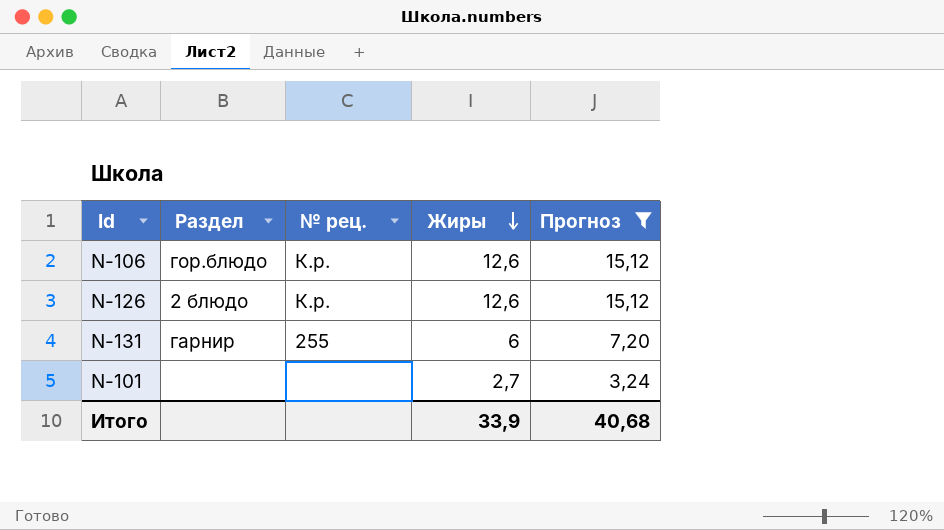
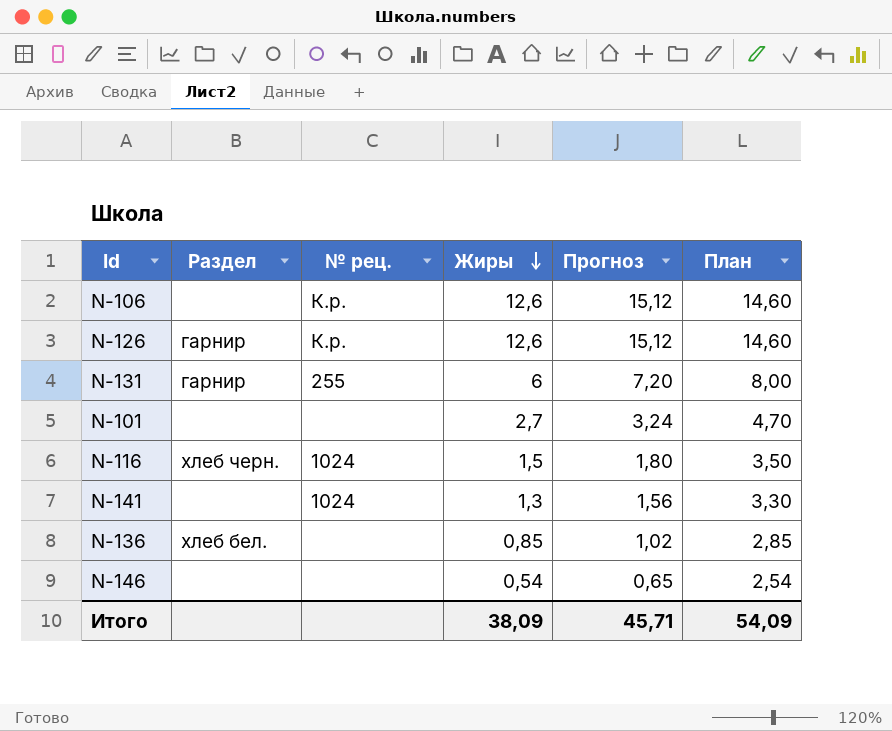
filter: Прогноз >= 3,24 -> none
column План | formula: none -> [Жиры] + 2
N-106 | Раздел: гор.блюдо -> none
N-126 | Раздел: 2 блюдо -> гарнир
Итого | Жиры: 33,9 -> 38,09
Итого | Прогноз: 40,68 -> 45,71

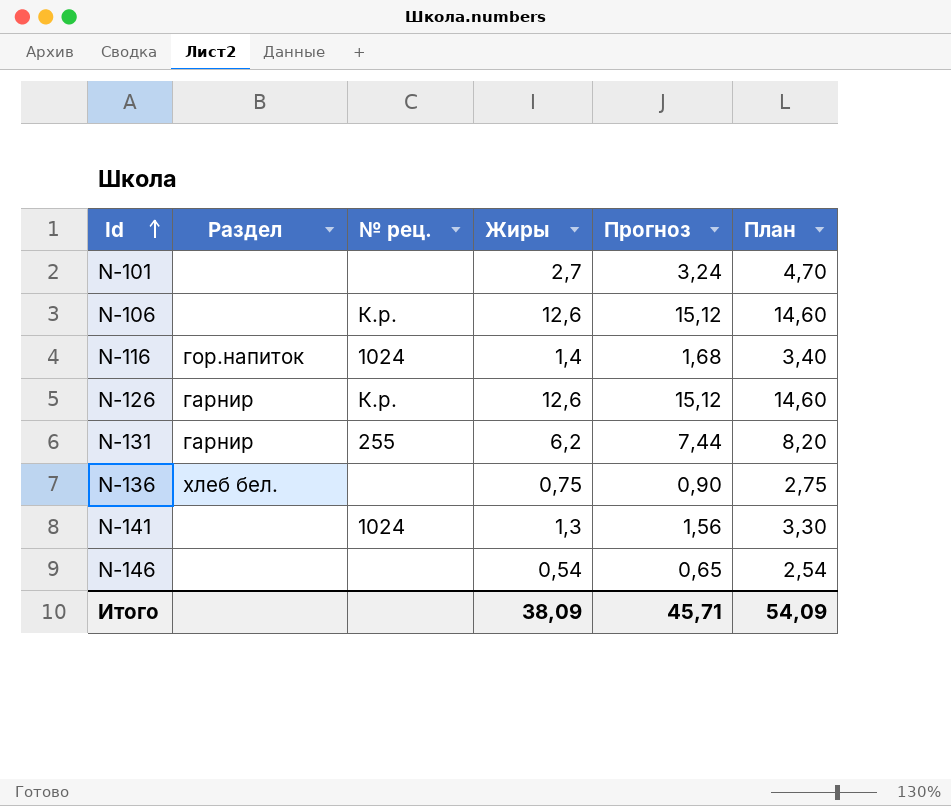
row order: Жиры descending -> Id ascending
N-116 | Раздел: хлеб черн. -> гор.напиток
N-116 | Жиры: 1,5 -> 1,4
N-116 | Прогноз: 1,80 -> 1,68
N-116 | План: 3,50 -> 3,40
N-131 | Жиры: 6 -> 6,2
N-131 | Прогноз: 7,20 -> 7,44
N-131 | План: 8,00 -> 8,20
N-136 | Жиры: 0,85 -> 0,75
N-136 | Прогноз: 1,02 -> 0,90
N-136 | План: 2,85 -> 2,75

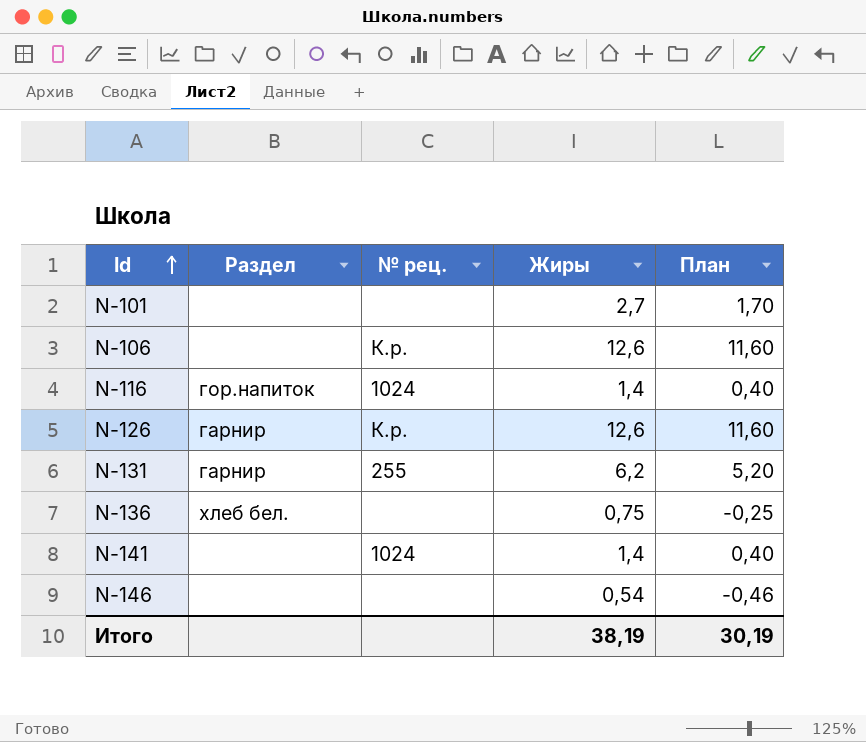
column Прогноз | formula: [Жиры] * 1,2 -> none
column План | formula: [Жиры] + 2 -> [Жиры] - 1
N-141 | Жиры: 1,3 -> 1,4
Итого | Жиры: 38,09 -> 38,19
Итого | План: 54,09 -> 30,19

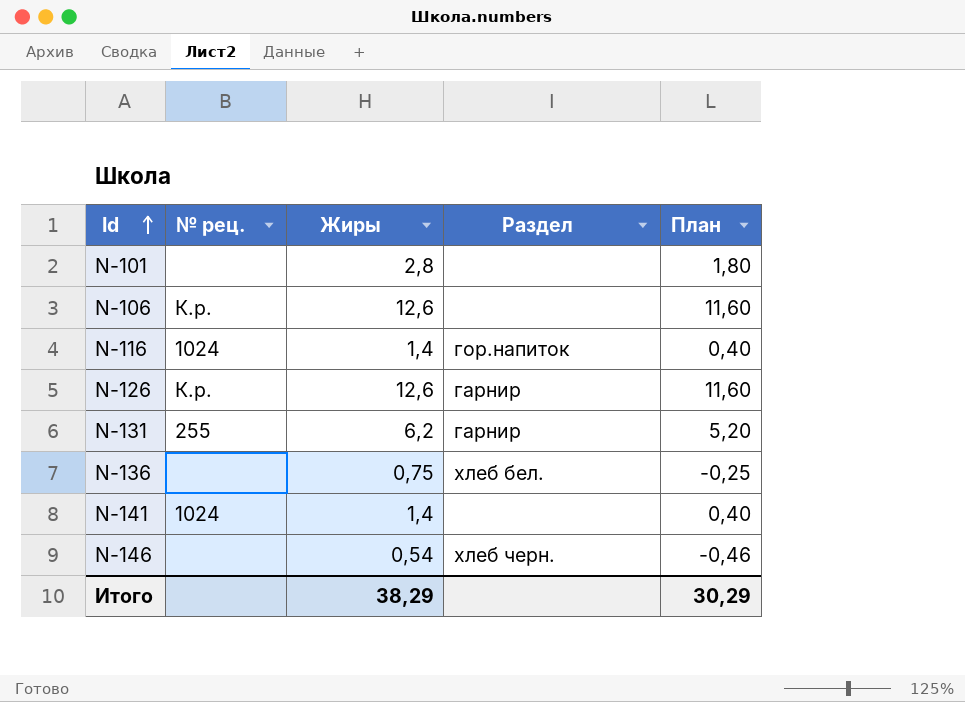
column Раздел | position: 2 -> 4
N-101 | Жиры: 2,7 -> 2,8
N-101 | План: 1,70 -> 1,80
N-146 | Раздел: none -> хлеб черн.
Итого | Жиры: 38,19 -> 38,29
Итого | План: 30,19 -> 30,29

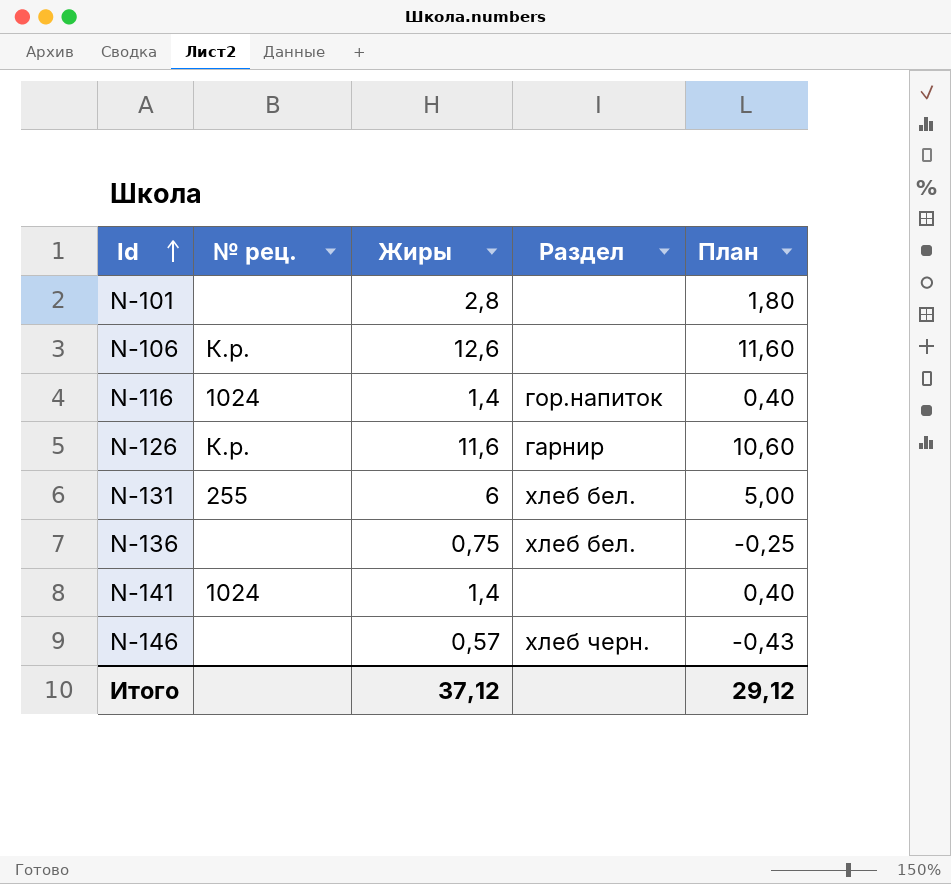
N-126 | Жиры: 12,6 -> 11,6
N-126 | План: 11,60 -> 10,60
N-131 | Жиры: 6,2 -> 6
N-131 | Раздел: гарнир -> хлеб бел.
N-131 | План: 5,20 -> 5,00
N-146 | Жиры: 0,54 -> 0,57
N-146 | План: -0,46 -> -0,43
Итого | Жиры: 38,29 -> 37,12
Итого | План: 30,29 -> 29,12

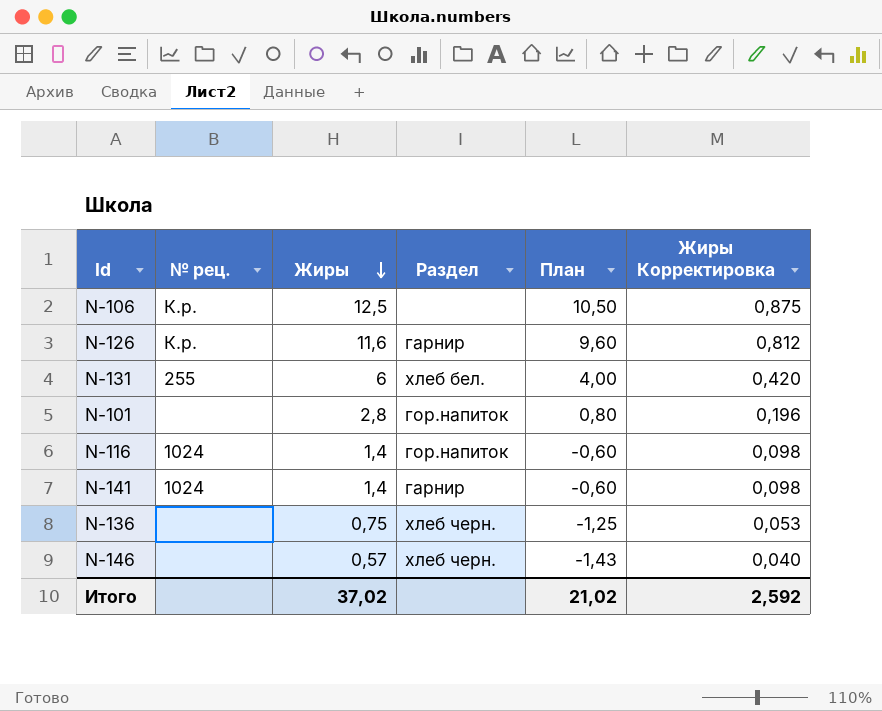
row order: Id ascending -> Жиры descending
column План | formula: [Жиры] - 1 -> [Жиры] - 2
column Жиры Корректировка | formula: none -> [Жиры] * 0,07
N-106 | Жиры: 12,6 -> 12,5
N-101 | Раздел: none -> гор.напиток
N-141 | Раздел: none -> гарнир
N-136 | Раздел: хлеб бел. -> хлеб черн.
Итого | Жиры: 37,12 -> 37,02
Итого | План: 29,12 -> 21,02

